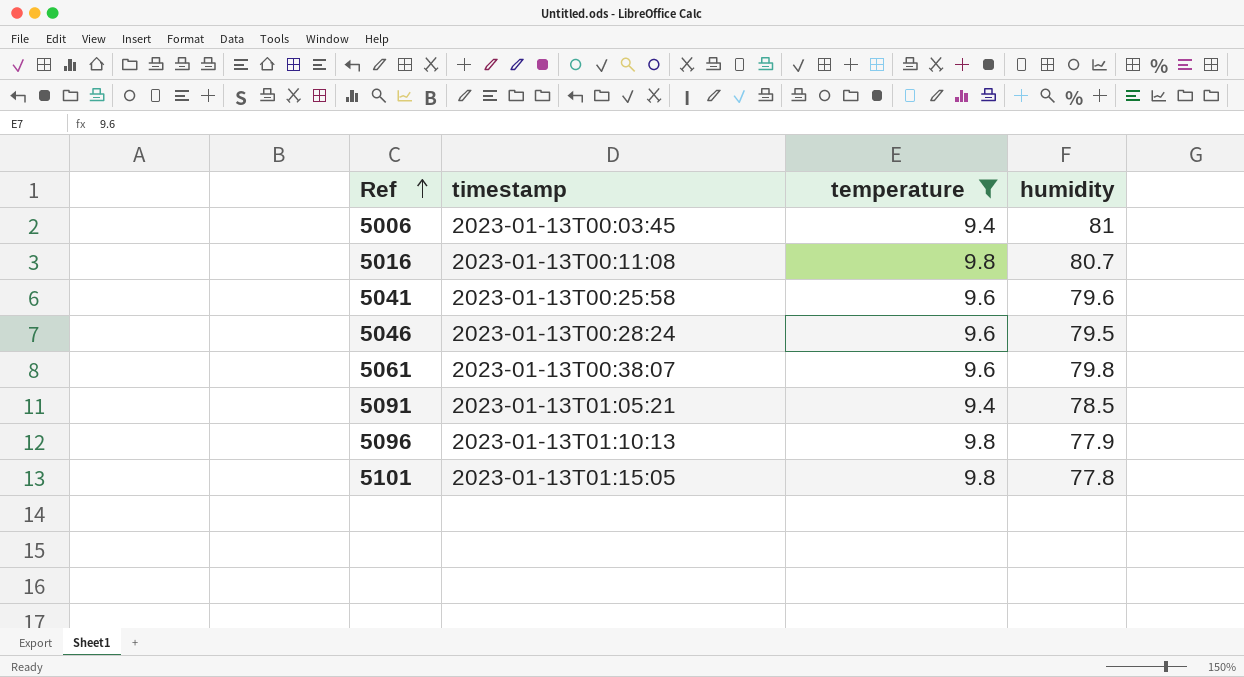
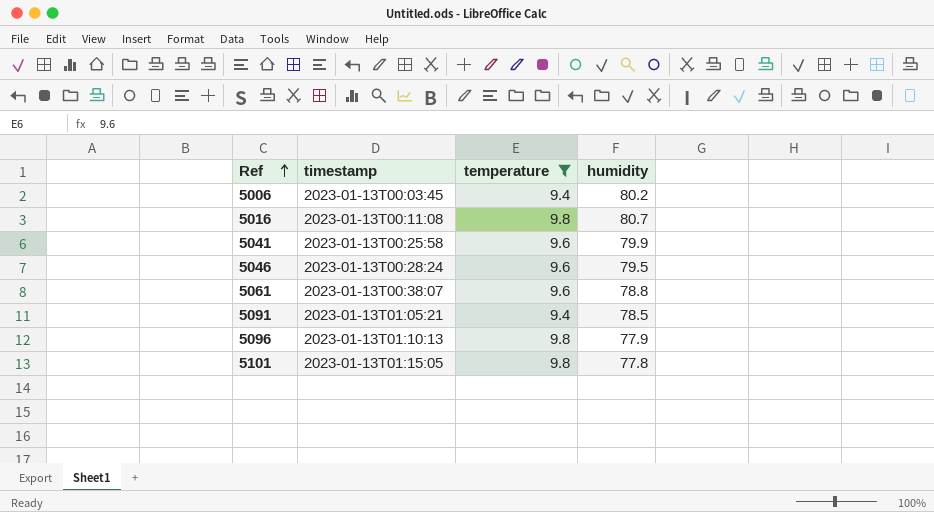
5006 | humidity: 81 -> 80.2
5041 | humidity: 79.6 -> 79.9
5061 | humidity: 79.8 -> 78.8

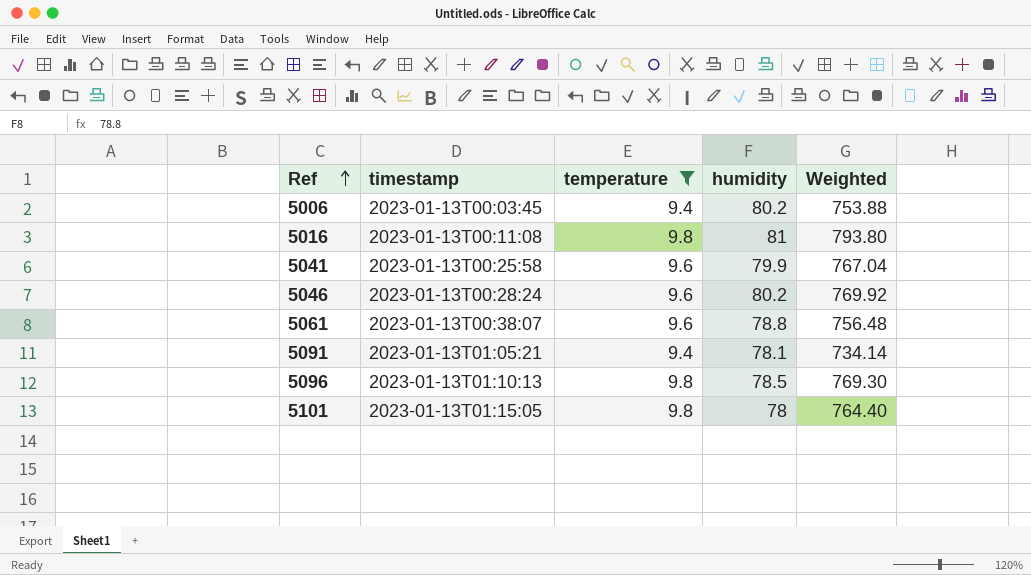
column Weighted | formula: none -> [temperature] * [humidity]
5016 | humidity: 80.7 -> 81
5046 | humidity: 79.5 -> 80.2
5091 | humidity: 78.5 -> 78.1
5096 | humidity: 77.9 -> 78.5
5101 | humidity: 77.8 -> 78

